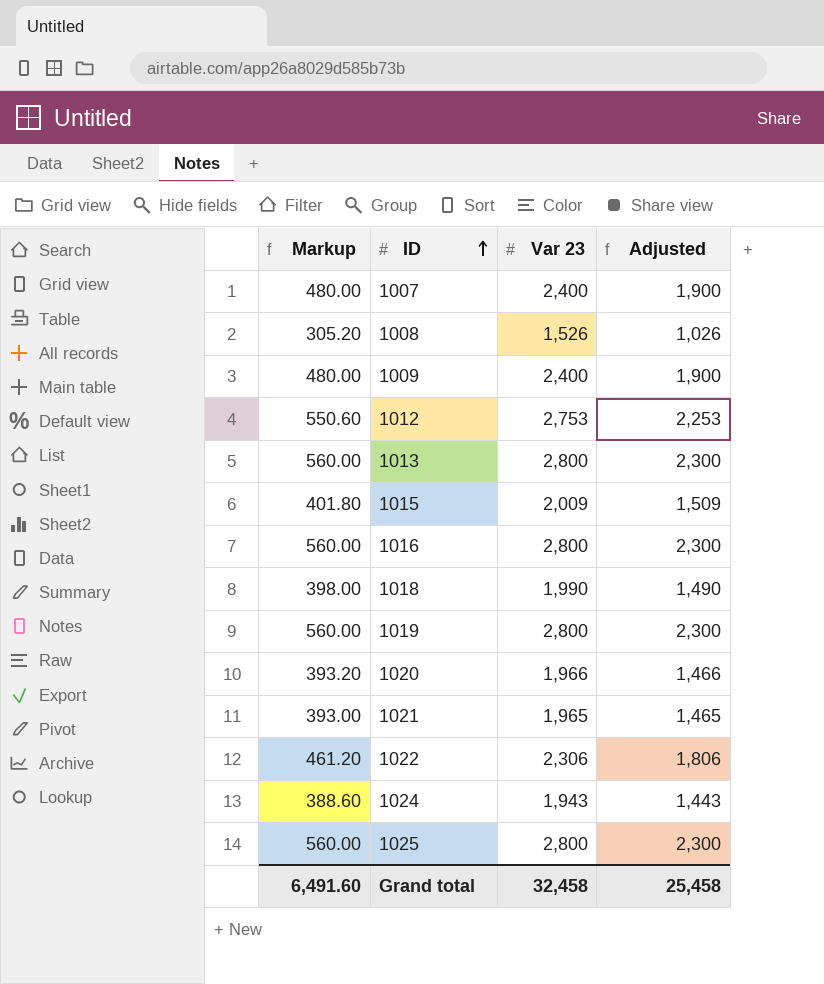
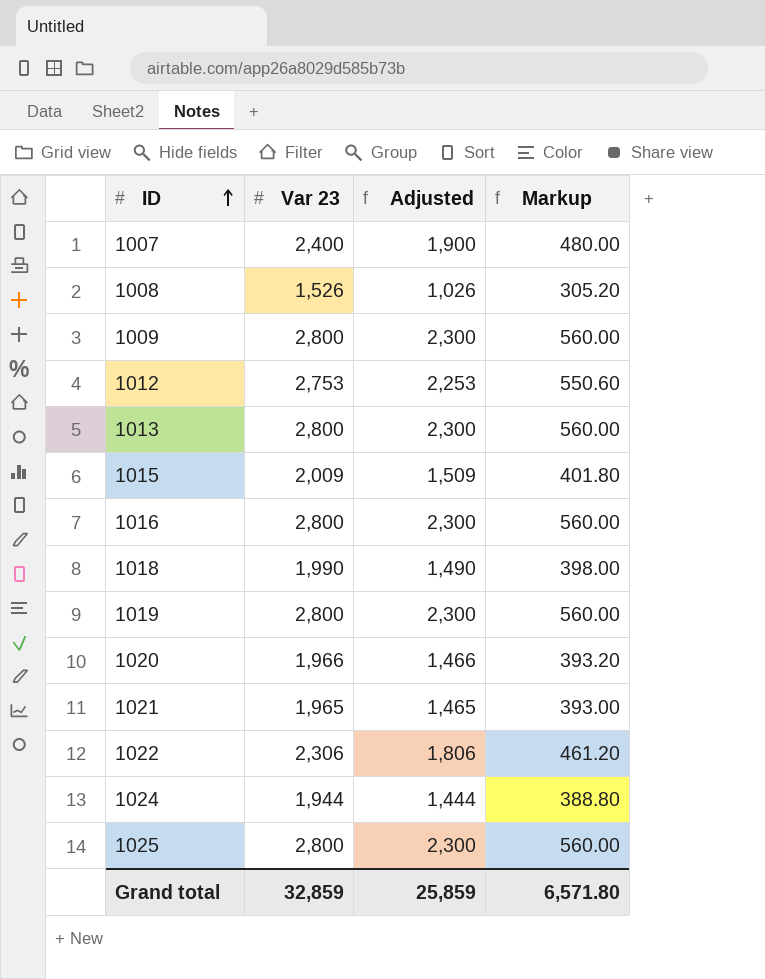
column Markup | position: 1 -> 4
1009 | Var 23: 2,400 -> 2,800
1009 | Adjusted: 1,900 -> 2,300
1009 | Markup: 480.00 -> 560.00
1024 | Var 23: 1,943 -> 1,944
1024 | Adjusted: 1,443 -> 1,444
1024 | Markup: 388.60 -> 388.80
Grand total | Var 23: 32,458 -> 32,859
Grand total | Adjusted: 25,458 -> 25,859
Grand total | Markup: 6,491.60 -> 6,571.80

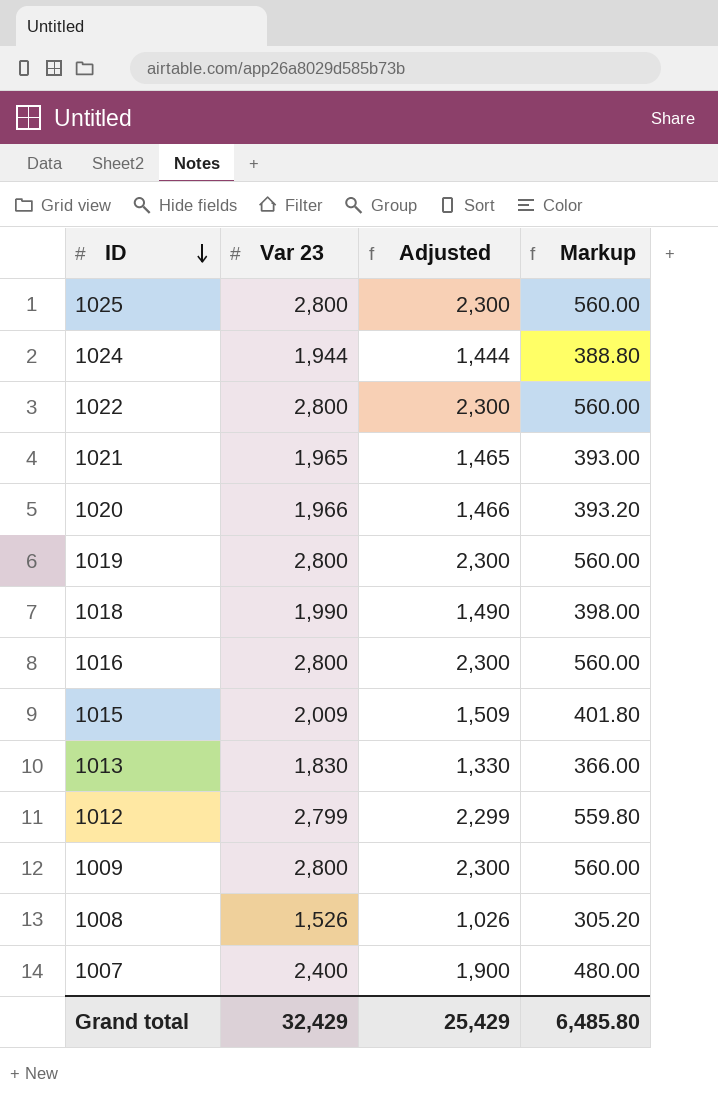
row order: ID ascending -> ID descending
1022 | Var 23: 2,306 -> 2,800
1022 | Adjusted: 1,806 -> 2,300
1022 | Markup: 461.20 -> 560.00
1013 | Var 23: 2,800 -> 1,830
1013 | Adjusted: 2,300 -> 1,330
1013 | Markup: 560.00 -> 366.00
1012 | Var 23: 2,753 -> 2,799
1012 | Adjusted: 2,253 -> 2,299
1012 | Markup: 550.60 -> 559.80
Grand total | Var 23: 32,859 -> 32,429
Grand total | Adjusted: 25,859 -> 25,429
Grand total | Markup: 6,571.80 -> 6,485.80

